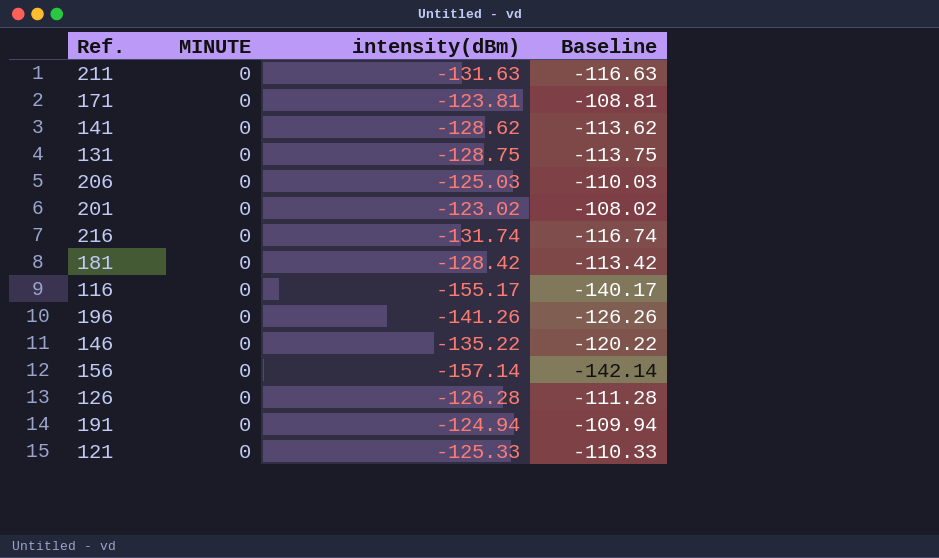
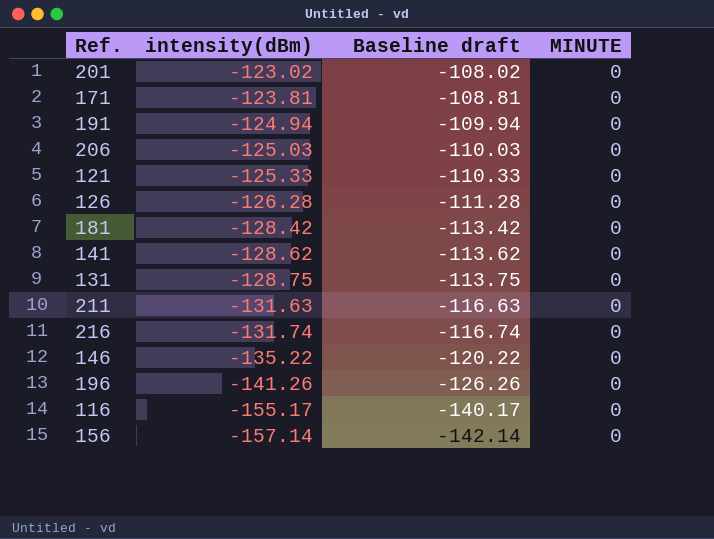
row order: none -> intensity(dBm) descending
column name: Baseline -> Baseline draft
column MINUTE | position: 2 -> 4

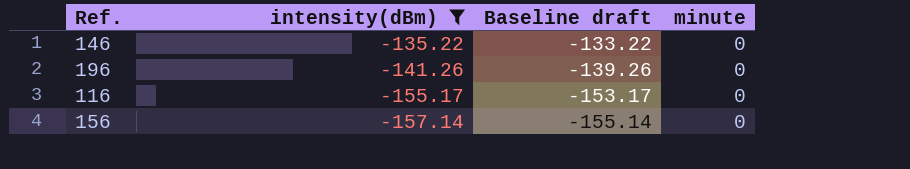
filter: none -> intensity(dBm) <= -135.22
column Baseline draft | formula: [intensity(dBm)] + 15 -> [intensity(dBm)] + 2
column name: MINUTE -> minute

